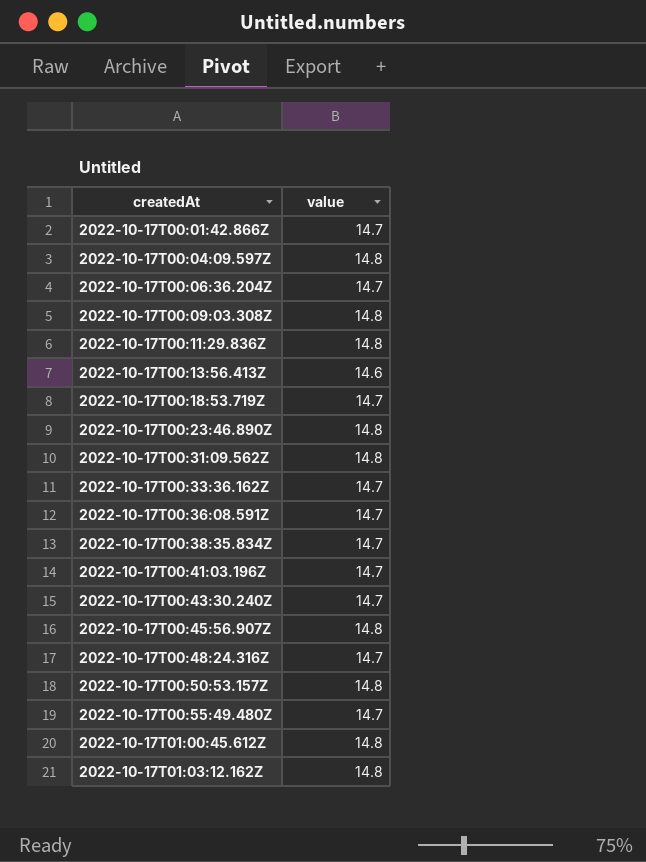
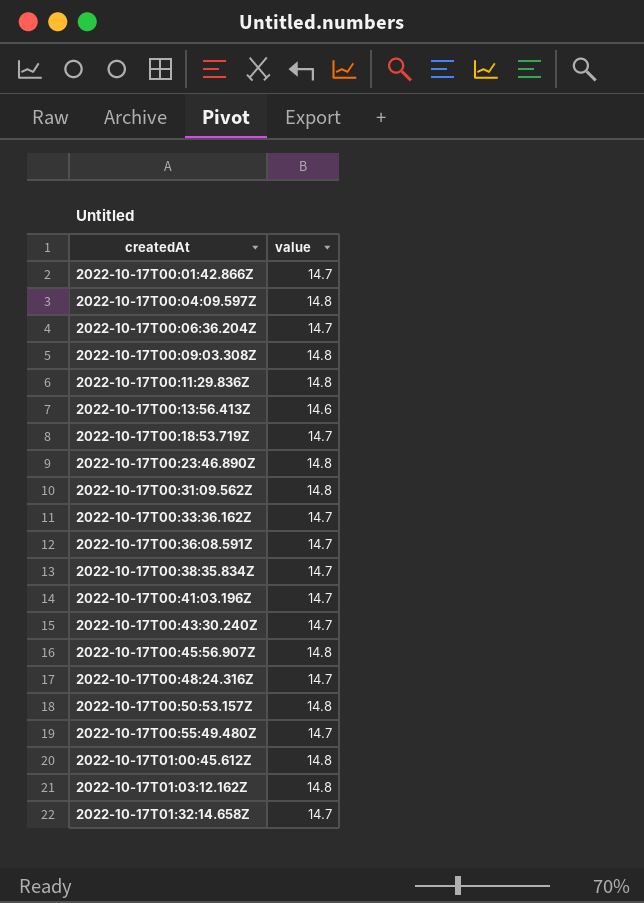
row 2022-10-17T01:32:14.658Z: none -> 14.7

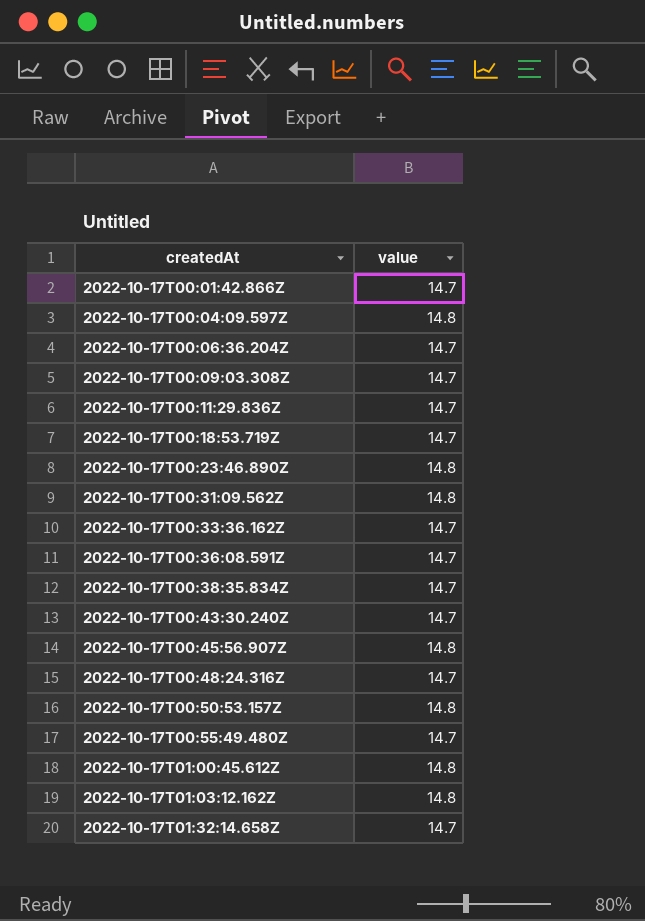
row 2022-10-17T00:13:56.413Z: 14.6 -> none
row 2022-10-17T00:41:03.196Z: 14.7 -> none
2022-10-17T00:09:03.308Z | value: 14.8 -> 14.7
2022-10-17T00:11:29.836Z | value: 14.8 -> 14.7

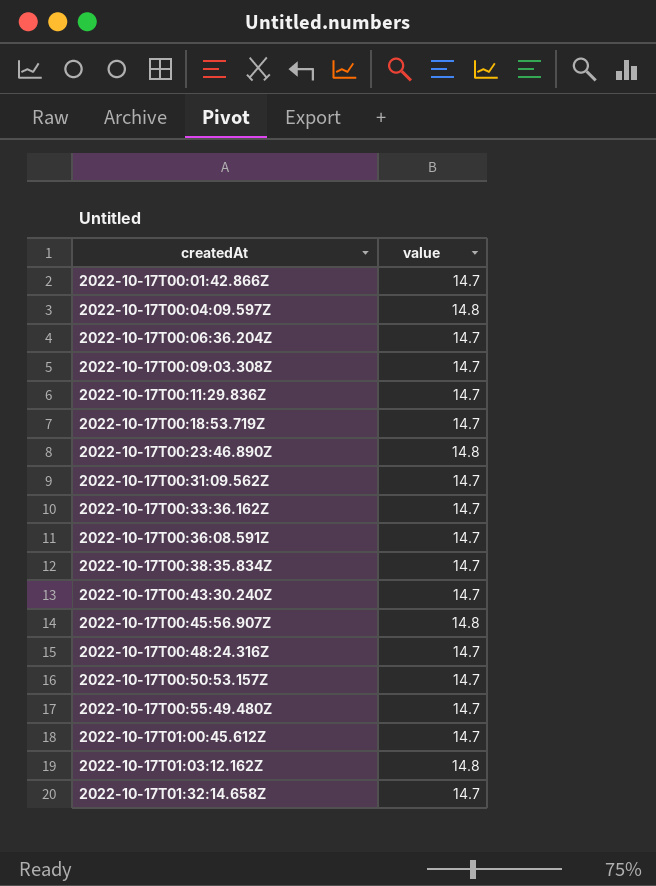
2022-10-17T00:31:09.562Z | value: 14.8 -> 14.7
2022-10-17T00:50:53.157Z | value: 14.8 -> 14.7
2022-10-17T01:00:45.612Z | value: 14.8 -> 14.7

